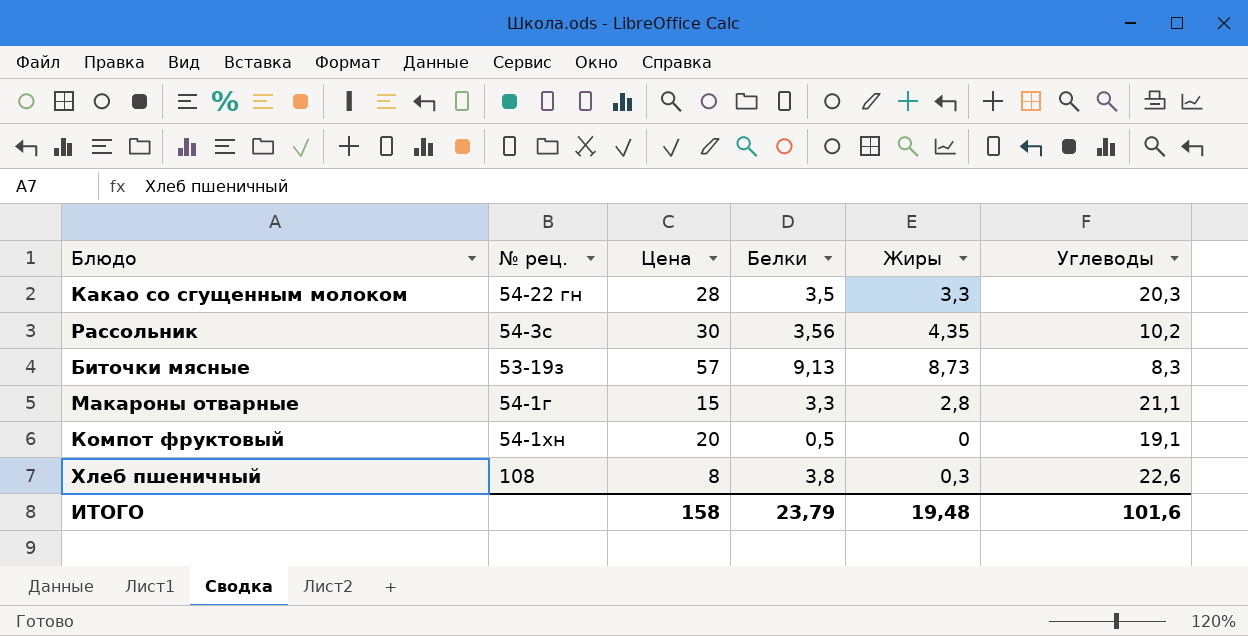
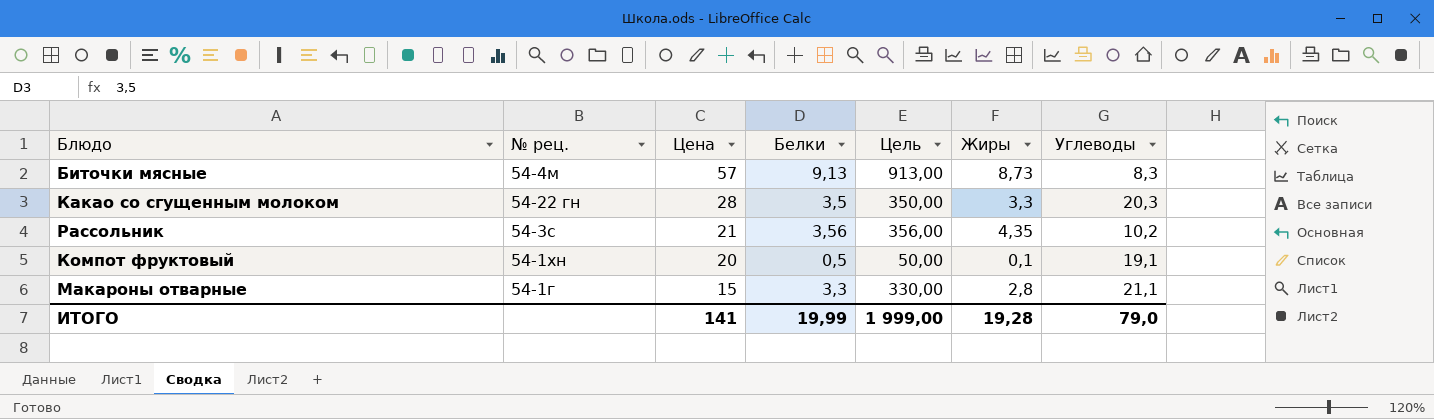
row order: none -> Цена descending
column Цель | formula: none -> [Белки] * 100
row Хлеб пшеничный: 108 | 8 | 3,8 | 0,3 | 22,6 -> none
Биточки мясные | № рец.: 53-19з -> 54-4м
Рассольник | Цена: 30 -> 21
Компот фруктовый | Жиры: 0 -> 0,1
ИТОГО | Цена: 158 -> 141
ИТОГО | Белки: 23,79 -> 19,99
ИТОГО | Жиры: 19,48 -> 19,28
ИТОГО | Углеводы: 101,6 -> 79,0

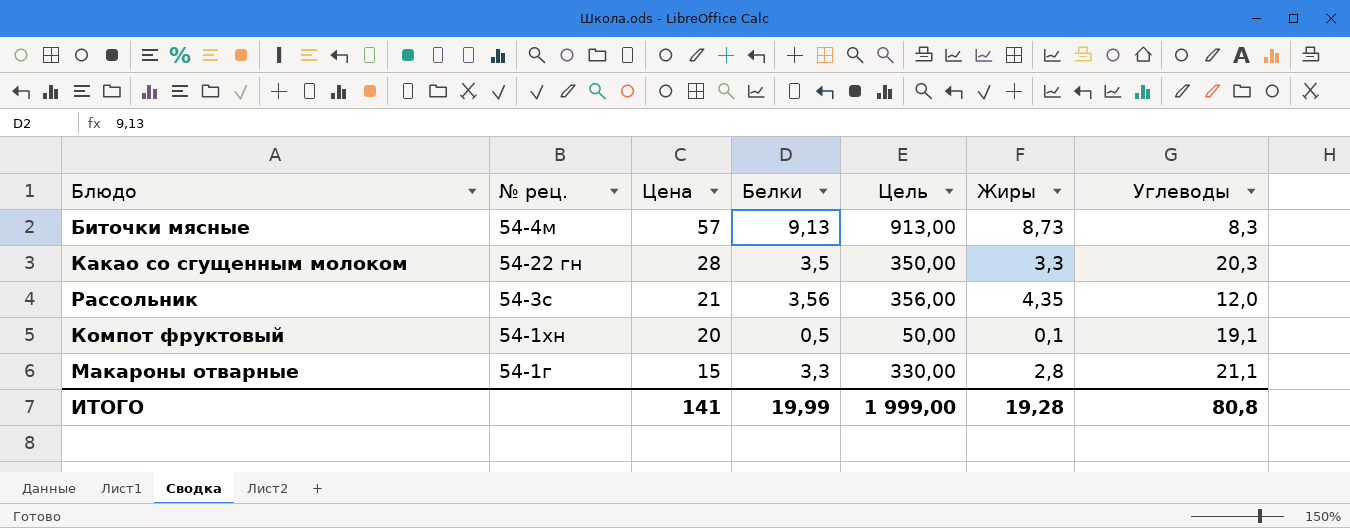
Рассольник | Углеводы: 10,2 -> 12,0
ИТОГО | Углеводы: 79,0 -> 80,8

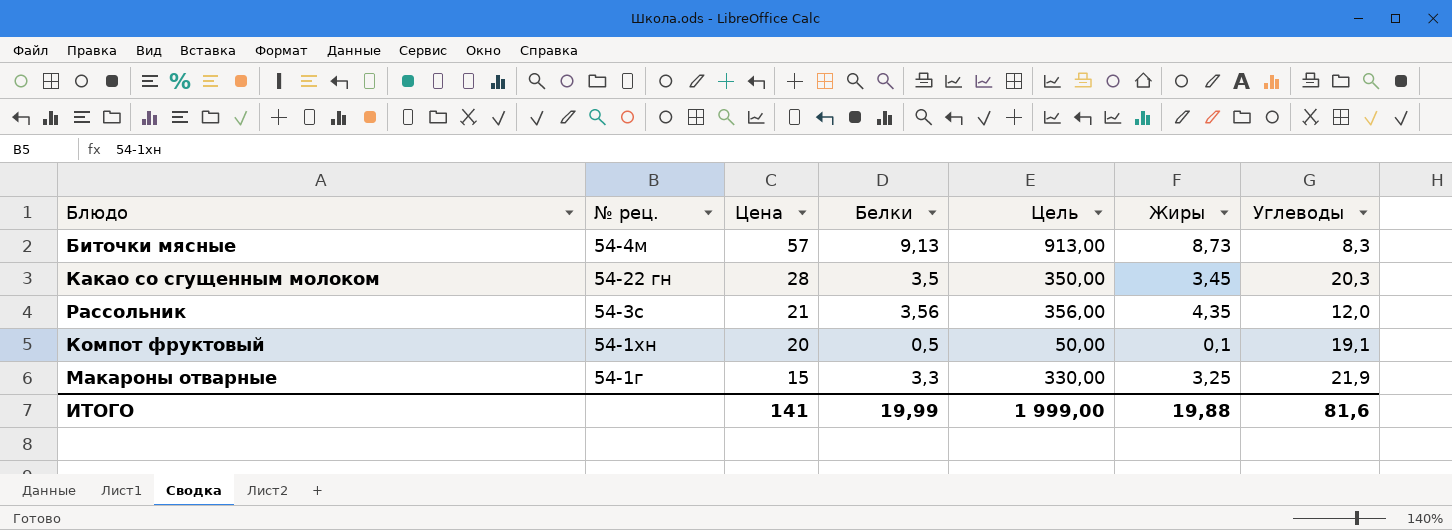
Какао со сгущенным молоком | Жиры: 3,3 -> 3,45
Макароны отварные | Жиры: 2,8 -> 3,25
Макароны отварные | Углеводы: 21,1 -> 21,9
ИТОГО | Жиры: 19,28 -> 19,88
ИТОГО | Углеводы: 80,8 -> 81,6

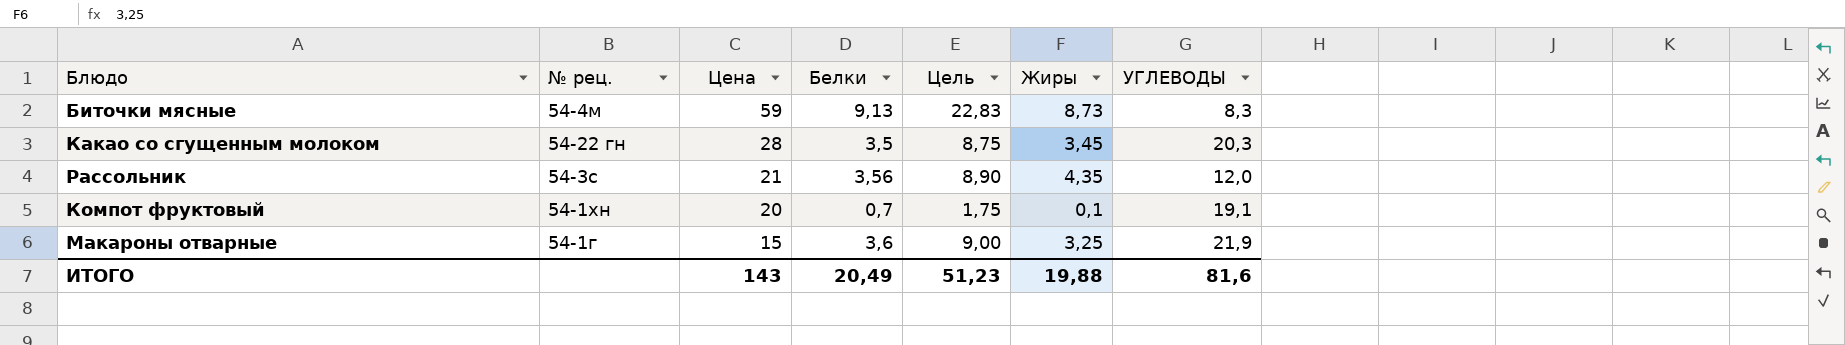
column Цель | formula: [Белки] * 100 -> [Белки] * 2,5
column name: Углеводы -> УГЛЕВОДЫ
Биточки мясные | Цена: 57 -> 59
Компот фруктовый | Белки: 0,5 -> 0,7
Макароны отварные | Белки: 3,3 -> 3,6
ИТОГО | Цена: 141 -> 143
ИТОГО | Белки: 19,99 -> 20,49
ИТОГО | Цель: 1 999,00 -> 51,23

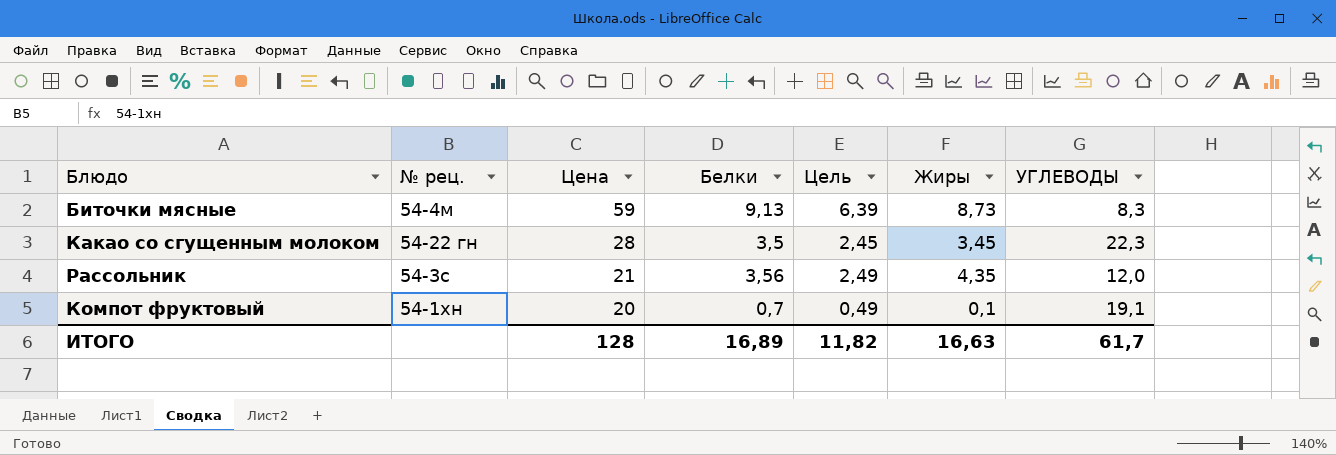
column Цель | formula: [Белки] * 2,5 -> [Белки] * 0,7
row Макароны отварные: 54-1г | 15 | 3,6 | 9,00 | 3,25 | 21,9 -> none
Какао со сгущенным молоком | УГЛЕВОДЫ: 20,3 -> 22,3
ИТОГО | Цена: 143 -> 128
ИТОГО | Белки: 20,49 -> 16,89
ИТОГО | Цель: 51,23 -> 11,82
ИТОГО | Жиры: 19,88 -> 16,63
ИТОГО | УГЛЕВОДЫ: 81,6 -> 61,7

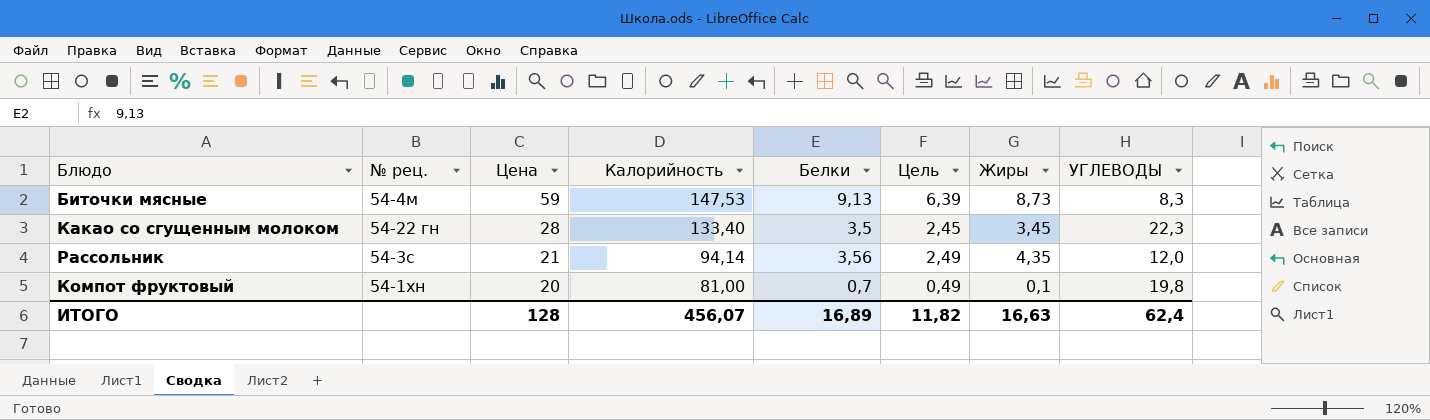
column Калорийность | position: none -> 4
Компот фруктовый | УГЛЕВОДЫ: 19,1 -> 19,8
ИТОГО | УГЛЕВОДЫ: 61,7 -> 62,4

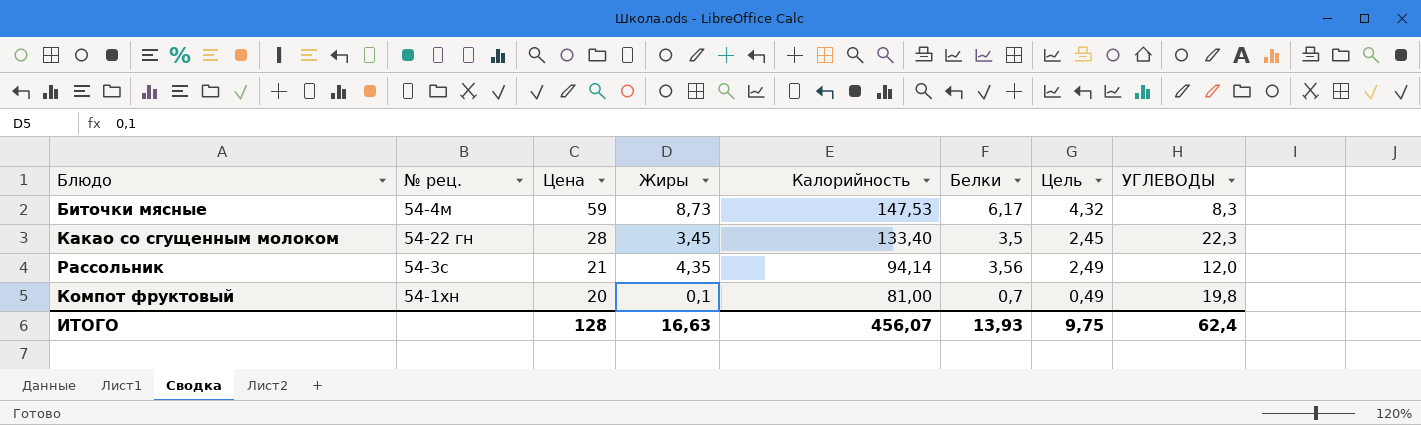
column Жиры | position: 7 -> 4
Биточки мясные | Белки: 9,13 -> 6,17
Биточки мясные | Цель: 6,39 -> 4,32
ИТОГО | Белки: 16,89 -> 13,93
ИТОГО | Цель: 11,82 -> 9,75

